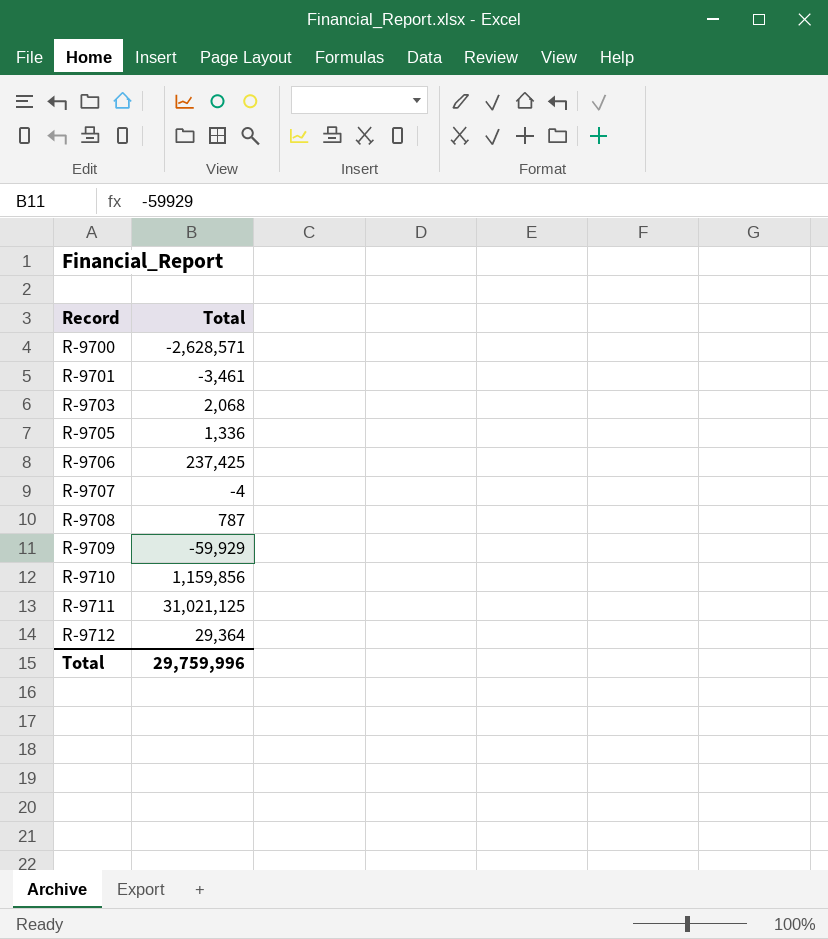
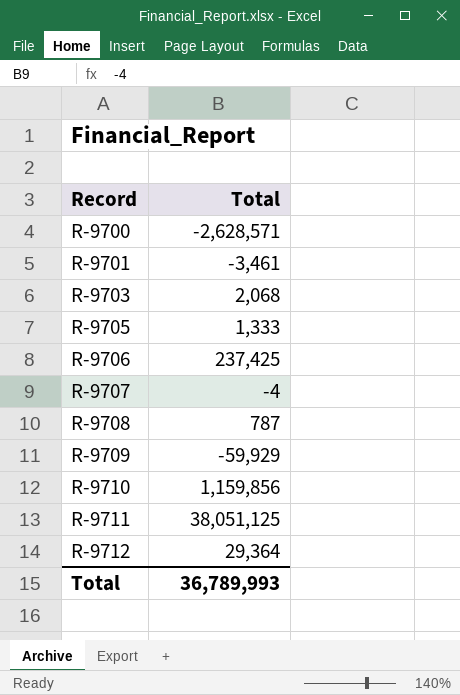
R-9705 | Total: 1,336 -> 1,333
R-9711 | Total: 31,021,125 -> 38,051,125
Total | Total: 29,759,996 -> 36,789,993

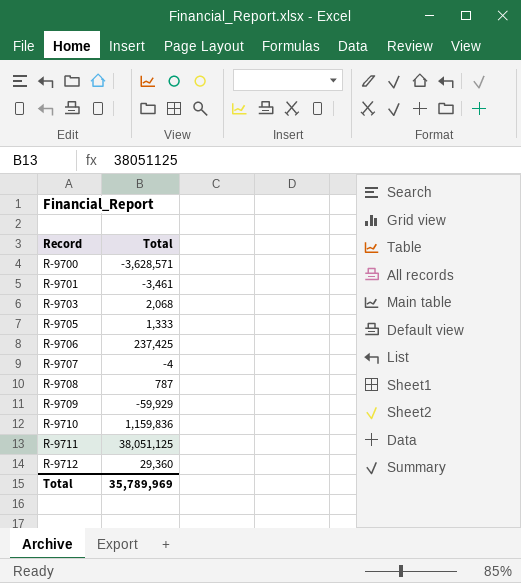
R-9700 | Total: -2,628,571 -> -3,628,571
R-9710 | Total: 1,159,856 -> 1,159,836
R-9712 | Total: 29,364 -> 29,360
Total | Total: 36,789,993 -> 35,789,969

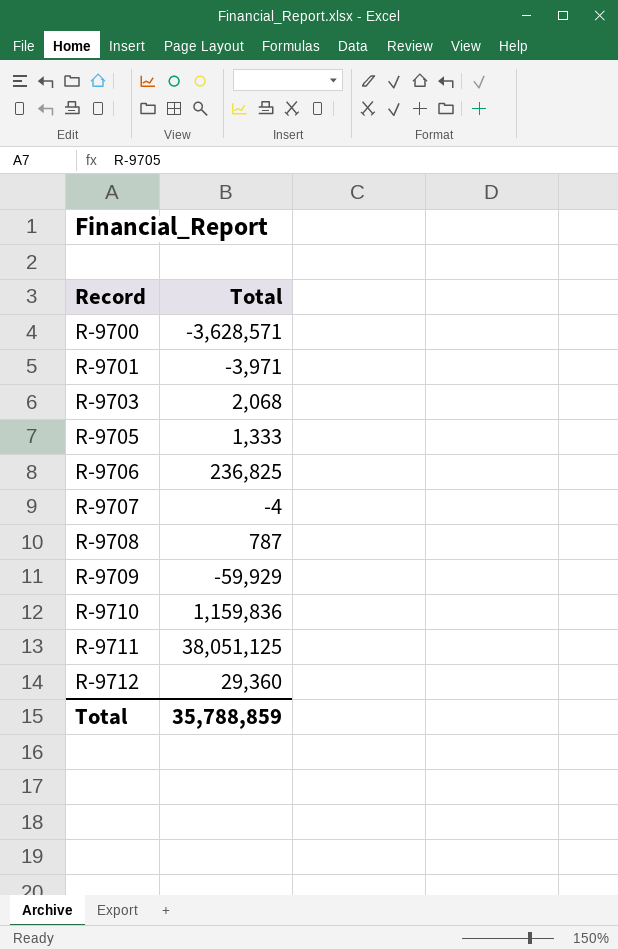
R-9701 | Total: -3,461 -> -3,971
R-9706 | Total: 237,425 -> 236,825
Total | Total: 35,789,969 -> 35,788,859

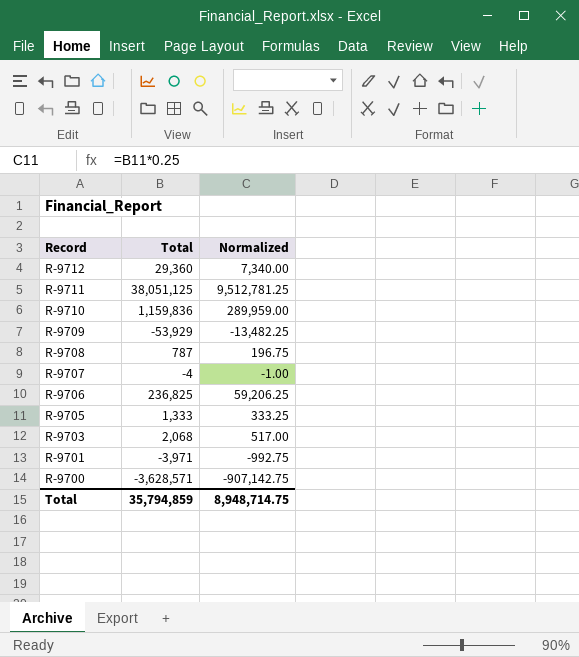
row order: Record ascending -> Record descending
column Normalized | formula: none -> [Total] * 0.25
R-9709 | Total: -59,929 -> -53,929
Total | Total: 35,788,859 -> 35,794,859

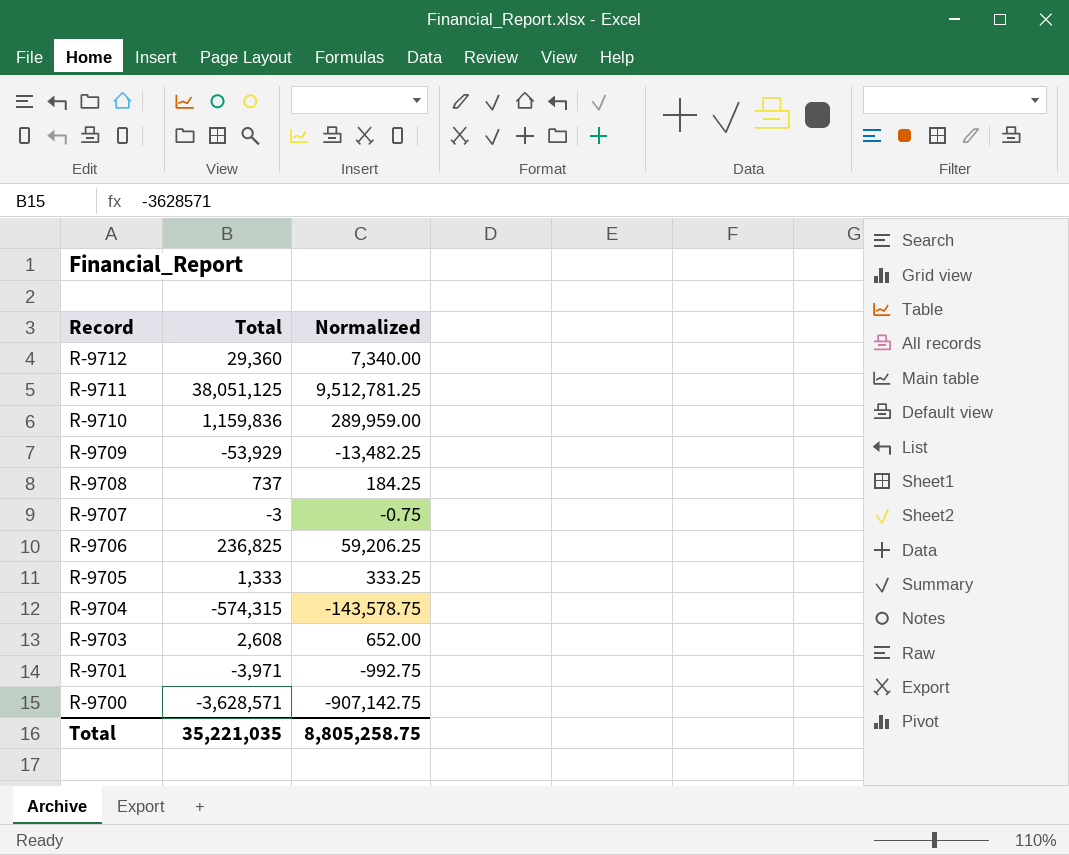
R-9708 | Total: 787 -> 737
R-9708 | Normalized: 196.75 -> 184.25
R-9707 | Total: -4 -> -3
R-9707 | Normalized: -1.00 -> -0.75
row R-9704: none -> -574,315 | -143,578.75
R-9703 | Total: 2,068 -> 2,608
R-9703 | Normalized: 517.00 -> 652.00
Total | Total: 35,794,859 -> 35,221,035
Total | Normalized: 8,948,714.75 -> 8,805,258.75

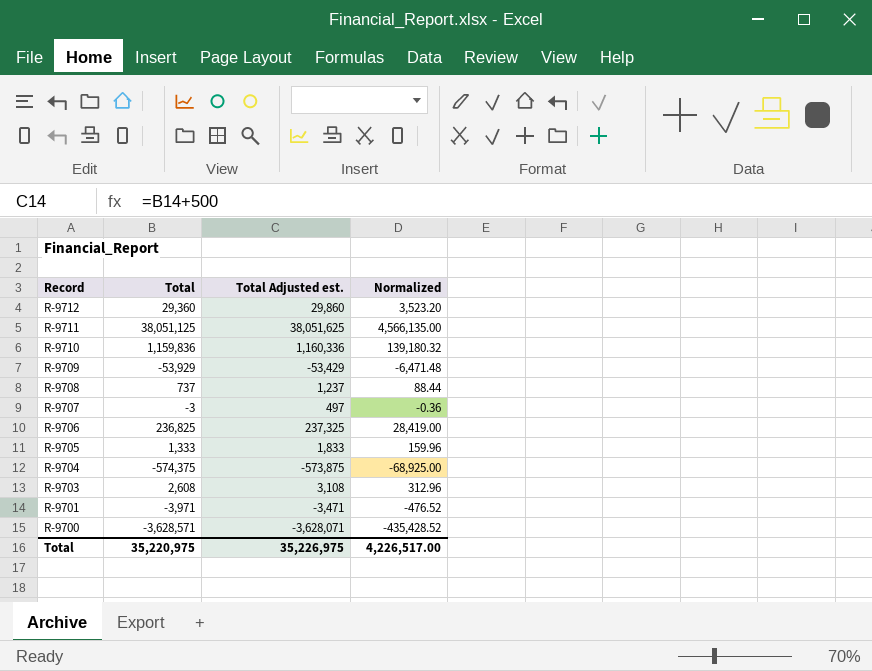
column Total Adjusted est. | formula: none -> [Total] + 500
column Normalized | formula: [Total] * 0.25 -> [Total] * 0.12
R-9704 | Total: -574,315 -> -574,375
Total | Total: 35,221,035 -> 35,220,975
Total | Normalized: 8,805,258.75 -> 4,226,517.00

